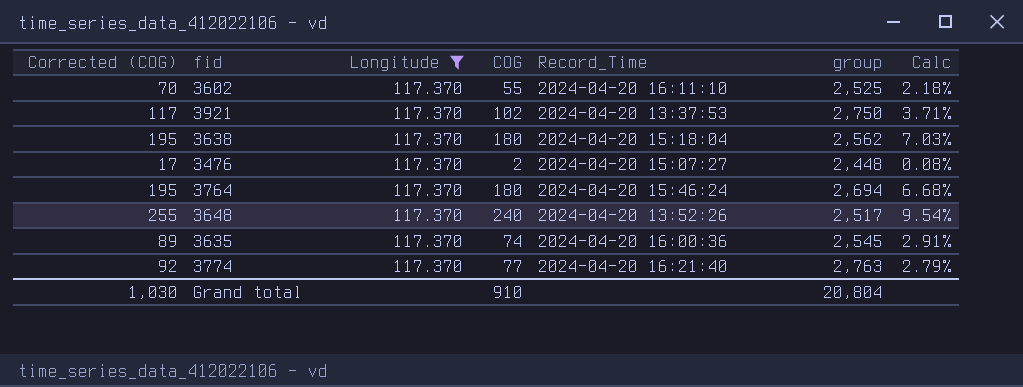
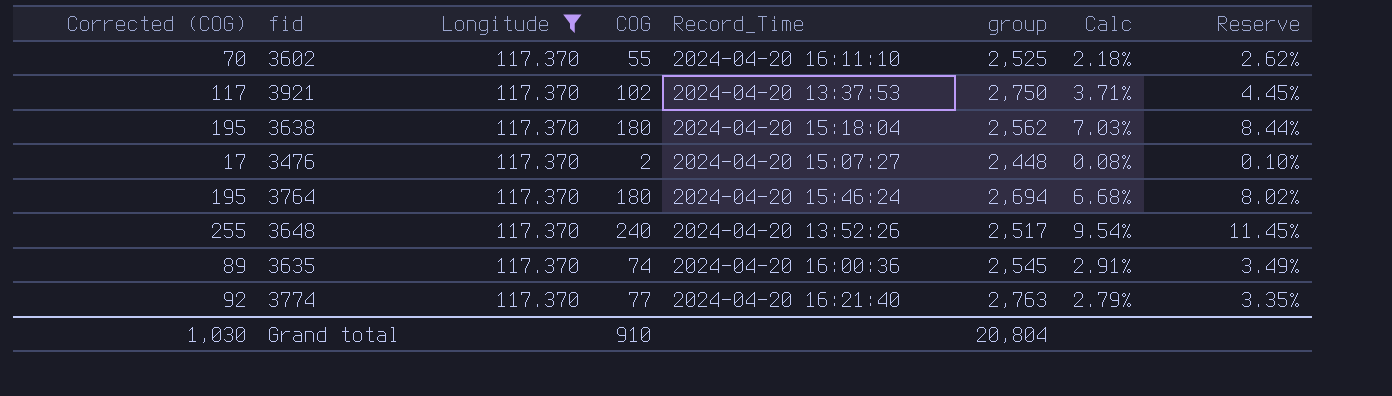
column Reserve | formula: none -> [Calc] * 1.2

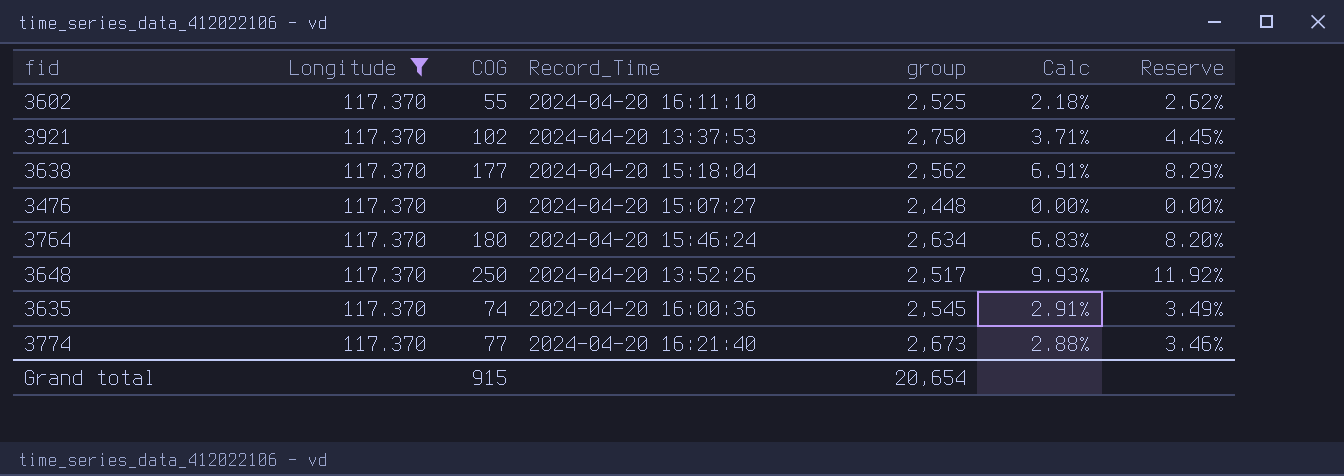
column Corrected (COG) | formula: [COG] + 15 -> none
3638 | COG: 180 -> 177
3638 | Calc: 7.03% -> 6.91%
3638 | Reserve: 8.44% -> 8.29%
3476 | COG: 2 -> 0
3476 | Calc: 0.08% -> 0.00%
3476 | Reserve: 0.10% -> 0.00%
3764 | group: 2,694 -> 2,634
3764 | Calc: 6.68% -> 6.83%
3764 | Reserve: 8.02% -> 8.20%
3648 | COG: 240 -> 250
3648 | Calc: 9.54% -> 9.93%
3648 | Reserve: 11.45% -> 11.92%
3774 | group: 2,763 -> 2,673
3774 | Calc: 2.79% -> 2.88%
3774 | Reserve: 3.35% -> 3.46%
Grand total | COG: 910 -> 915
Grand total | group: 20,804 -> 20,654

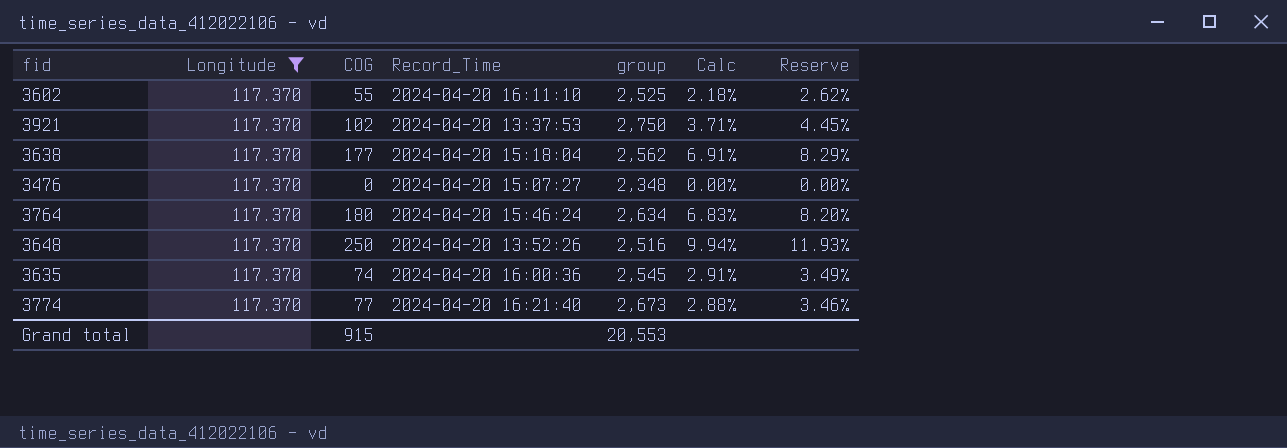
3476 | group: 2,448 -> 2,348
3648 | group: 2,517 -> 2,516
3648 | Calc: 9.93% -> 9.94%
3648 | Reserve: 11.92% -> 11.93%
Grand total | group: 20,654 -> 20,553

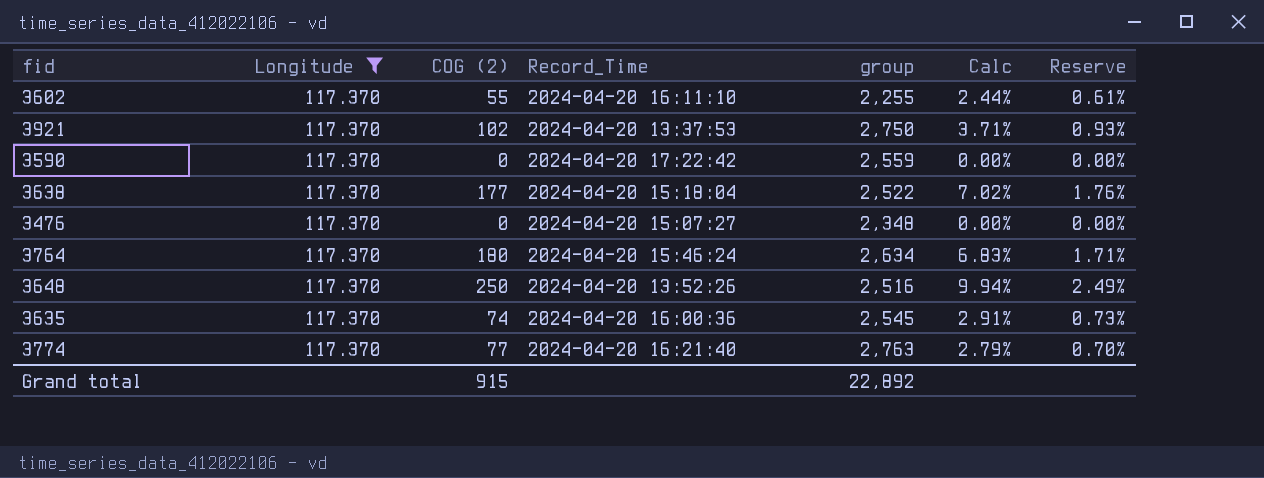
column name: COG -> COG (2)
column Reserve | formula: [Calc] * 1.2 -> [Calc] * 0.25
3602 | group: 2,525 -> 2,255
3602 | Calc: 2.18% -> 2.44%
row 3590: none -> 117.370 | 0 | 2024-04-20 17:22:42 | 2,559 | 0.00% | 0.00%
3638 | group: 2,562 -> 2,522
3638 | Calc: 6.91% -> 7.02%
3774 | group: 2,673 -> 2,763
3774 | Calc: 2.88% -> 2.79%
Grand total | group: 20,553 -> 22,892

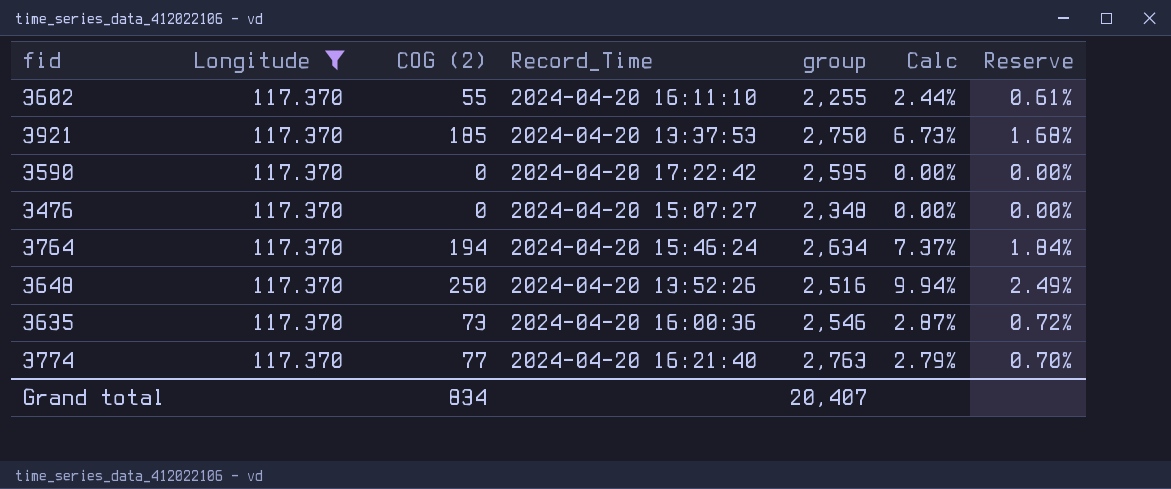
row 3638: 117.370 | 177 | 2024-04-20 15:18:04 | 2,522 | 7.02% | 1.76% -> none
3921 | COG (2): 102 -> 185
3921 | Calc: 3.71% -> 6.73%
3921 | Reserve: 0.93% -> 1.68%
3590 | group: 2,559 -> 2,595
3764 | COG (2): 180 -> 194
3764 | Calc: 6.83% -> 7.37%
3764 | Reserve: 1.71% -> 1.84%
3635 | COG (2): 74 -> 73
3635 | group: 2,545 -> 2,546
3635 | Calc: 2.91% -> 2.87%
3635 | Reserve: 0.73% -> 0.72%
Grand total | COG (2): 915 -> 834
Grand total | group: 22,892 -> 20,407

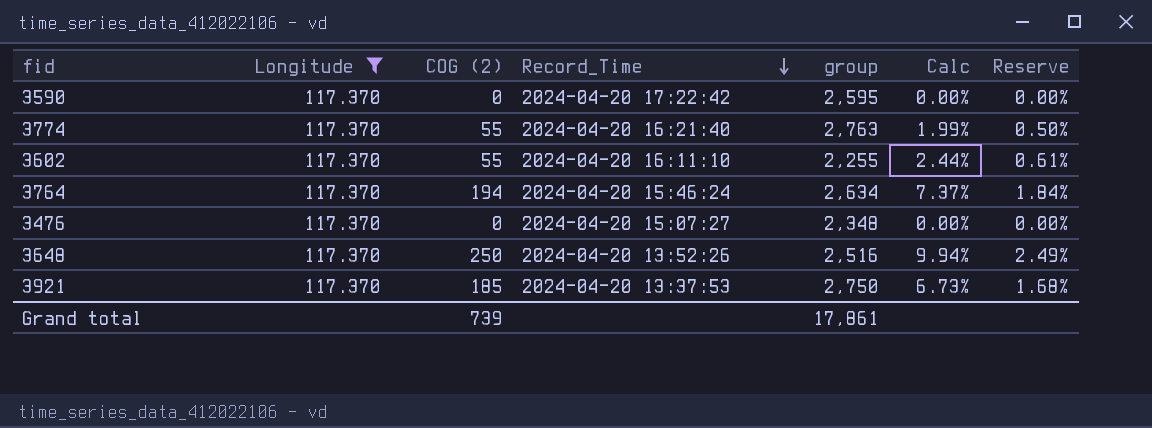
row order: none -> Record_Time descending
row 3635: 117.370 | 73 | 2024-04-20 16:00:36 | 2,546 | 2.87% | 0.72% -> none
3774 | COG (2): 77 -> 55
3774 | Calc: 2.79% -> 1.99%
3774 | Reserve: 0.70% -> 0.50%
Grand total | COG (2): 834 -> 739
Grand total | group: 20,407 -> 17,861

